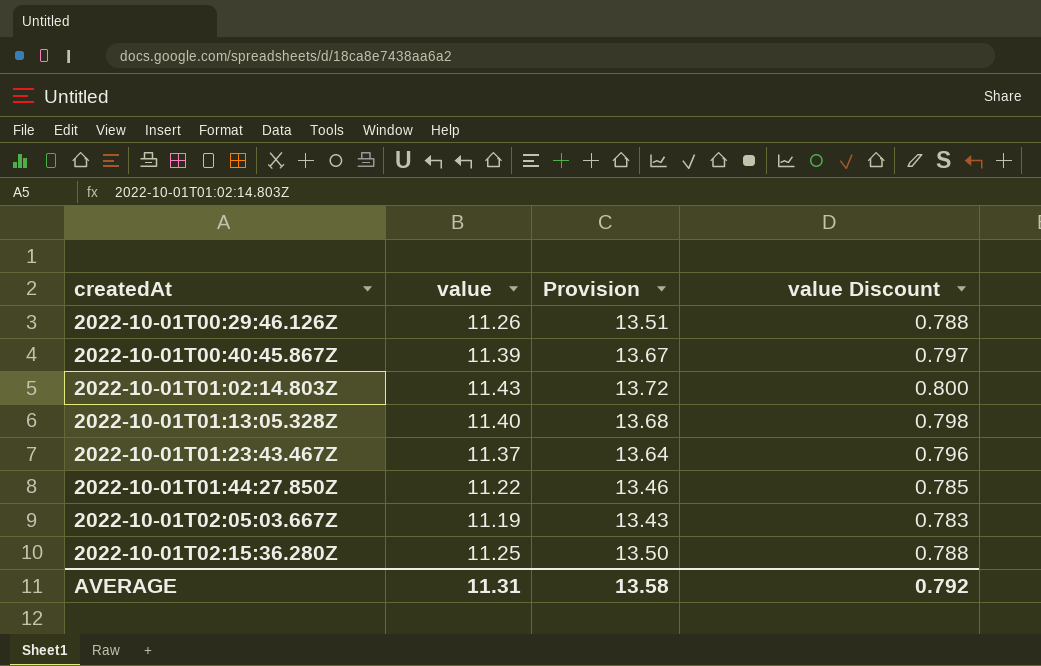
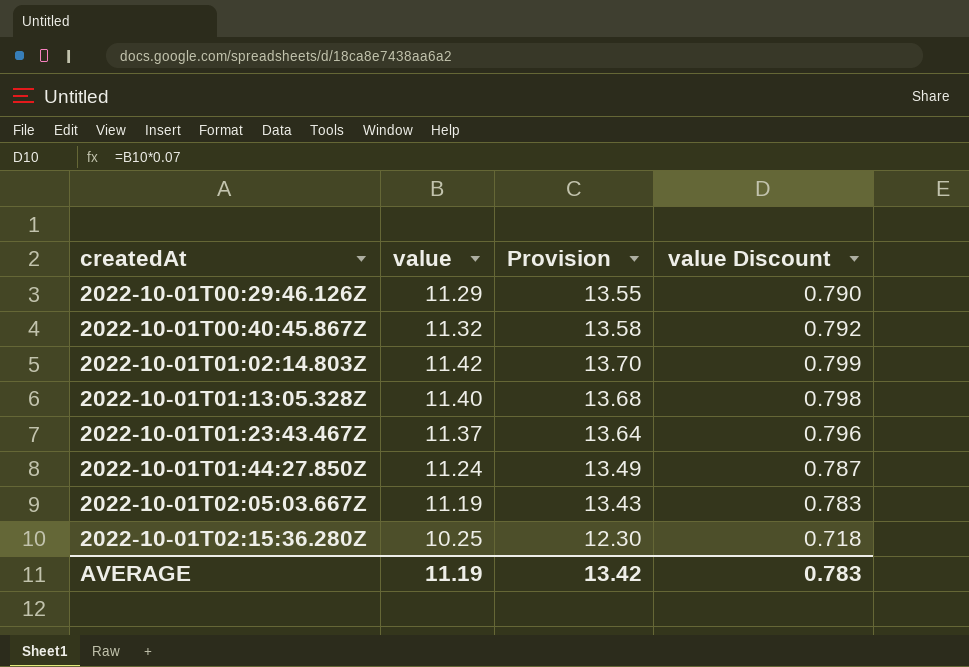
2022-10-01T00:29:46.126Z | value: 11.26 -> 11.29
2022-10-01T00:29:46.126Z | Provision: 13.51 -> 13.55
2022-10-01T00:29:46.126Z | value Discount: 0.788 -> 0.790
2022-10-01T00:40:45.867Z | value: 11.39 -> 11.32
2022-10-01T00:40:45.867Z | Provision: 13.67 -> 13.58
2022-10-01T00:40:45.867Z | value Discount: 0.797 -> 0.792
2022-10-01T01:02:14.803Z | value: 11.43 -> 11.42
2022-10-01T01:02:14.803Z | Provision: 13.72 -> 13.70
2022-10-01T01:02:14.803Z | value Discount: 0.800 -> 0.799
2022-10-01T01:44:27.850Z | value: 11.22 -> 11.24
2022-10-01T01:44:27.850Z | Provision: 13.46 -> 13.49
2022-10-01T01:44:27.850Z | value Discount: 0.785 -> 0.787
2022-10-01T02:15:36.280Z | value: 11.25 -> 10.25
2022-10-01T02:15:36.280Z | Provision: 13.50 -> 12.30
2022-10-01T02:15:36.280Z | value Discount: 0.788 -> 0.718
AVERAGE | value: 11.31 -> 11.19
AVERAGE | Provision: 13.58 -> 13.42
AVERAGE | value Discount: 0.792 -> 0.783

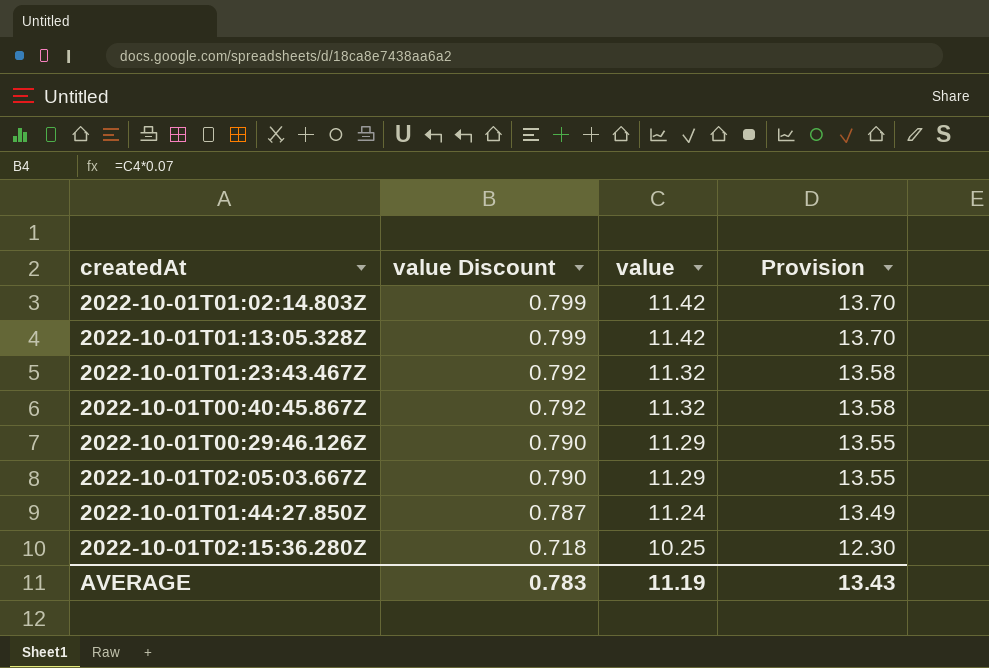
row order: createdAt ascending -> value Discount descending
column value Discount | position: 4 -> 2
2022-10-01T01:13:05.328Z | value Discount: 0.798 -> 0.799
2022-10-01T01:13:05.328Z | value: 11.40 -> 11.42
2022-10-01T01:13:05.328Z | Provision: 13.68 -> 13.70
2022-10-01T01:23:43.467Z | value Discount: 0.796 -> 0.792
2022-10-01T01:23:43.467Z | value: 11.37 -> 11.32
2022-10-01T01:23:43.467Z | Provision: 13.64 -> 13.58
2022-10-01T02:05:03.667Z | value Discount: 0.783 -> 0.790
2022-10-01T02:05:03.667Z | value: 11.19 -> 11.29
2022-10-01T02:05:03.667Z | Provision: 13.43 -> 13.55
AVERAGE | Provision: 13.42 -> 13.43

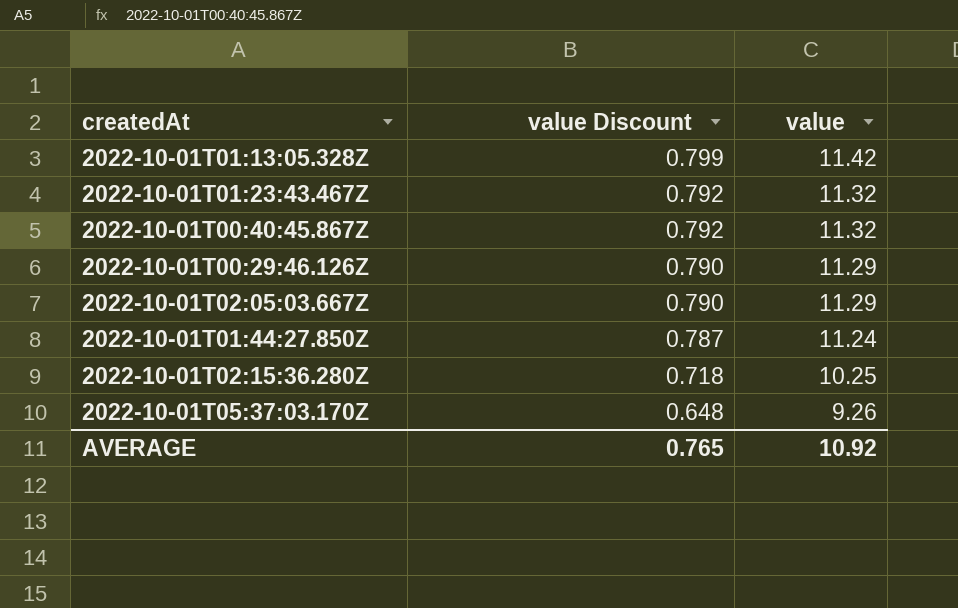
column Provision | formula: [value] * 1.2 -> none
row 2022-10-01T01:02:14.803Z: 0.799 | 11.42 | 13.70 -> none
row 2022-10-01T05:37:03.170Z: none -> 0.648 | 9.26
AVERAGE | value Discount: 0.783 -> 0.765
AVERAGE | value: 11.19 -> 10.92

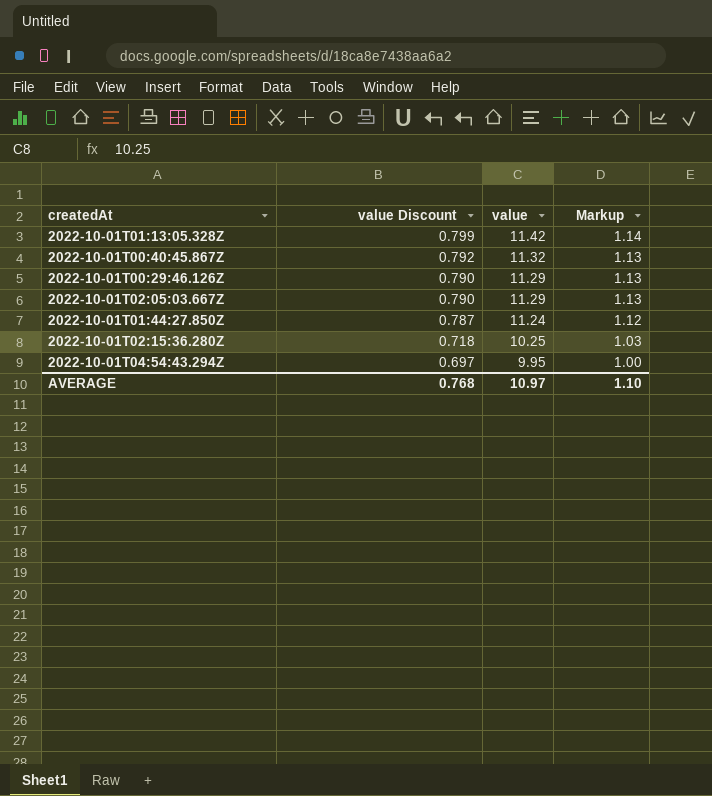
column Markup | formula: none -> [value] * 0.1
row 2022-10-01T01:23:43.467Z: 0.792 | 11.32 -> none
row 2022-10-01T05:37:03.170Z: 0.648 | 9.26 -> none
row 2022-10-01T04:54:43.294Z: none -> 0.697 | 9.95 | 1.00
AVERAGE | value Discount: 0.765 -> 0.768
AVERAGE | value: 10.92 -> 10.97

